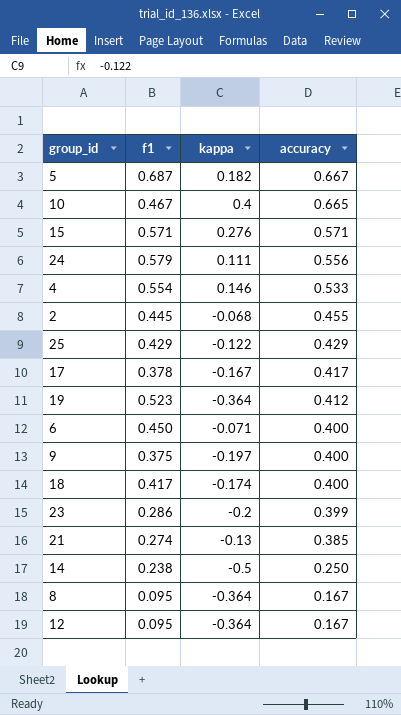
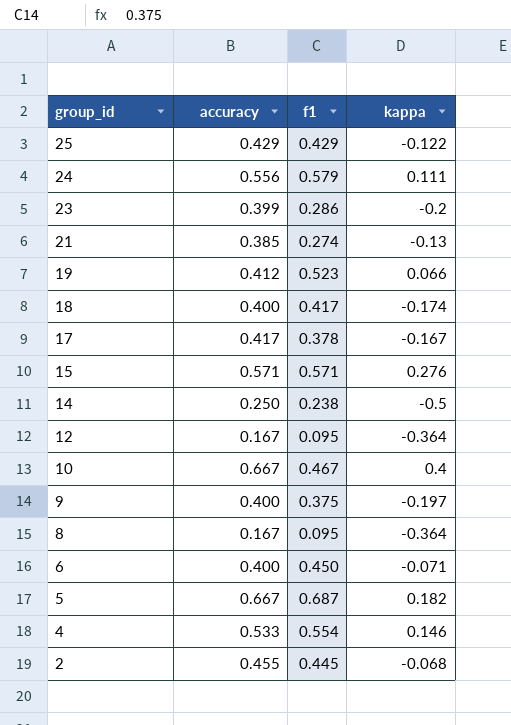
row order: accuracy descending -> group_id descending
column accuracy | position: 4 -> 2
19 | kappa: -0.364 -> 0.066
10 | accuracy: 0.665 -> 0.667

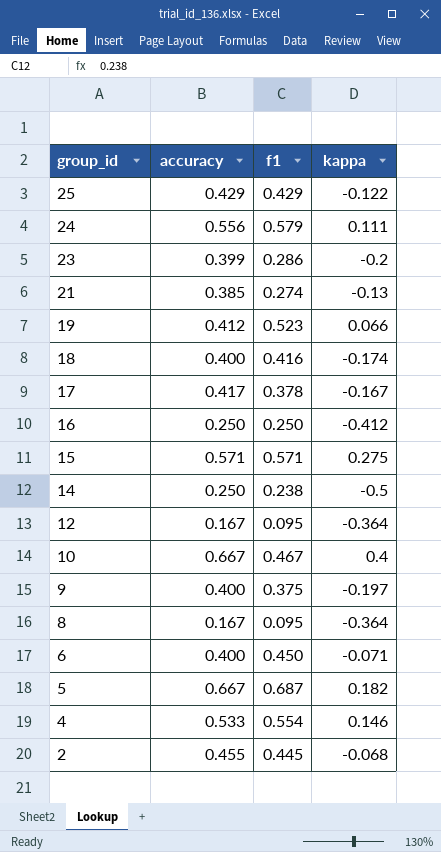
18 | f1: 0.417 -> 0.416
row 16: none -> 0.250 | 0.250 | -0.412
15 | kappa: 0.276 -> 0.275

